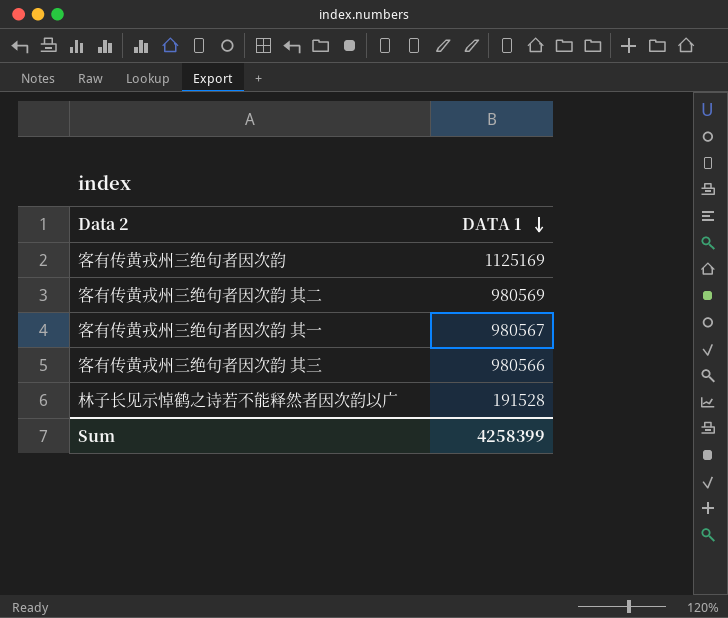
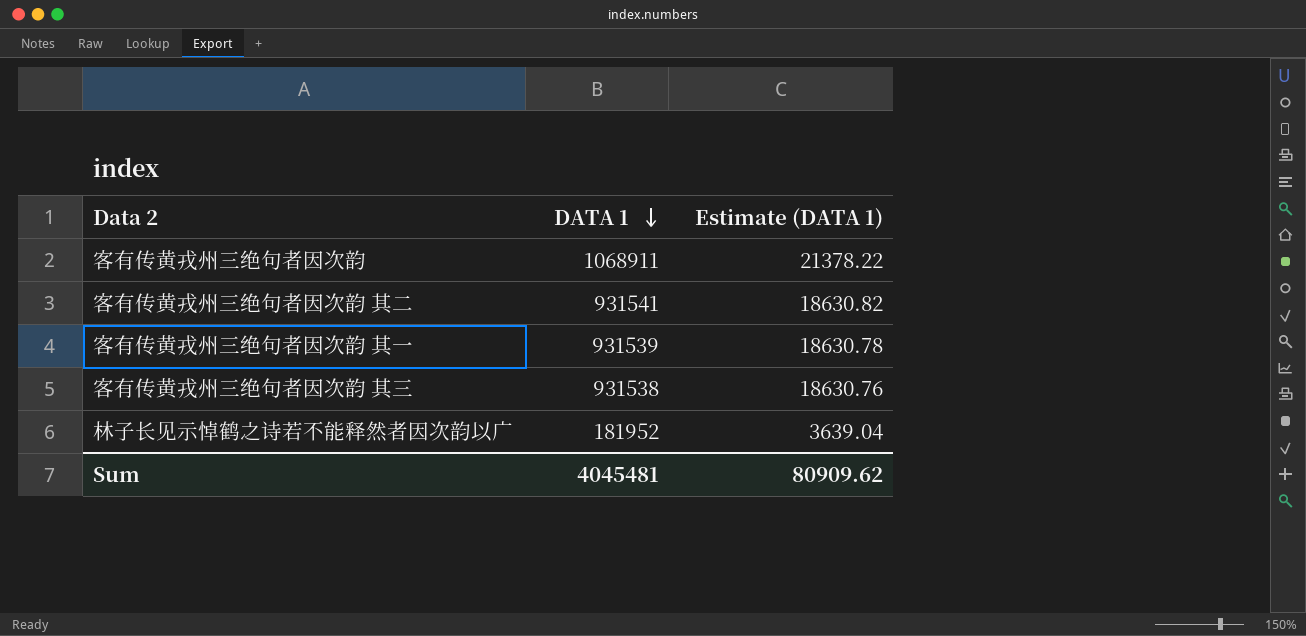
column Estimate (DATA 1) | formula: none -> [DATA 1] * 0.02
客有传黄戎州三绝句者因次韵 | DATA 1: 1125169 -> 1068911
客有传黄戎州三绝句者因次韵 其二 | DATA 1: 980569 -> 931541
客有传黄戎州三绝句者因次韵 其一 | DATA 1: 980567 -> 931539
客有传黄戎州三绝句者因次韵 其三 | DATA 1: 980566 -> 931538
林子长见示悼鹤之诗若不能释然者因次韵以广 | DATA 1: 191528 -> 181952
Sum | DATA 1: 4258399 -> 4045481

